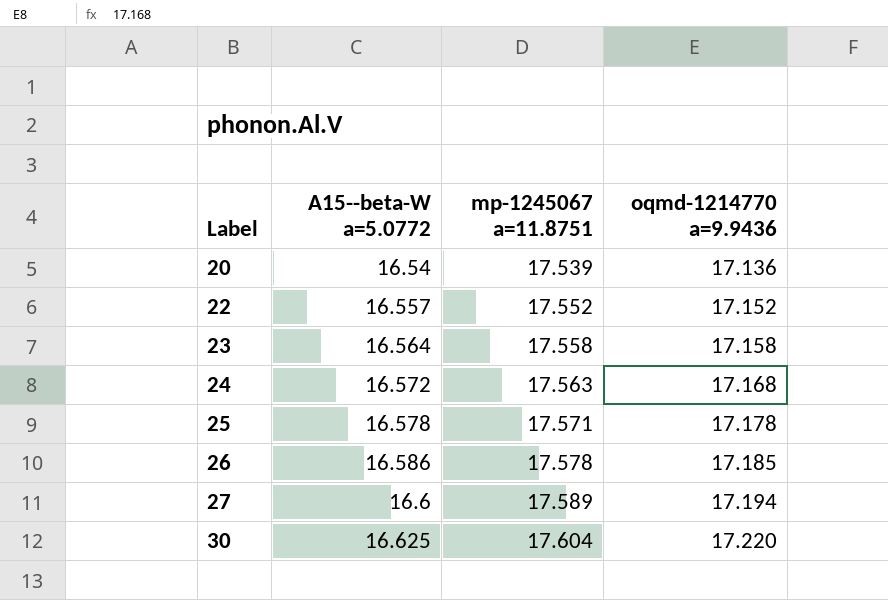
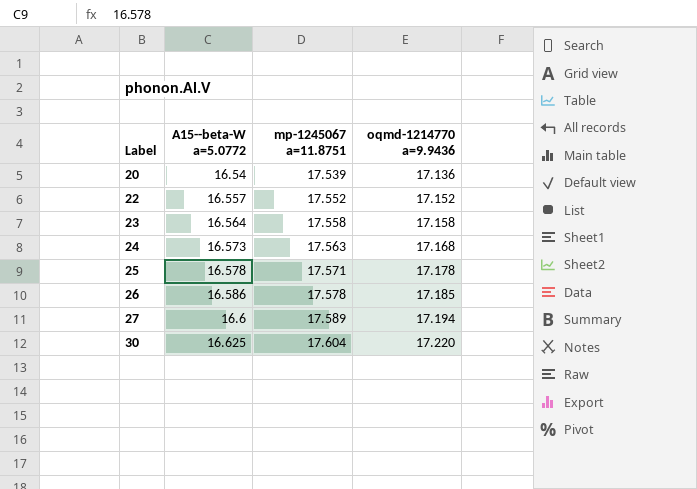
24 | A15--beta-W a=5.0772: 16.572 -> 16.573

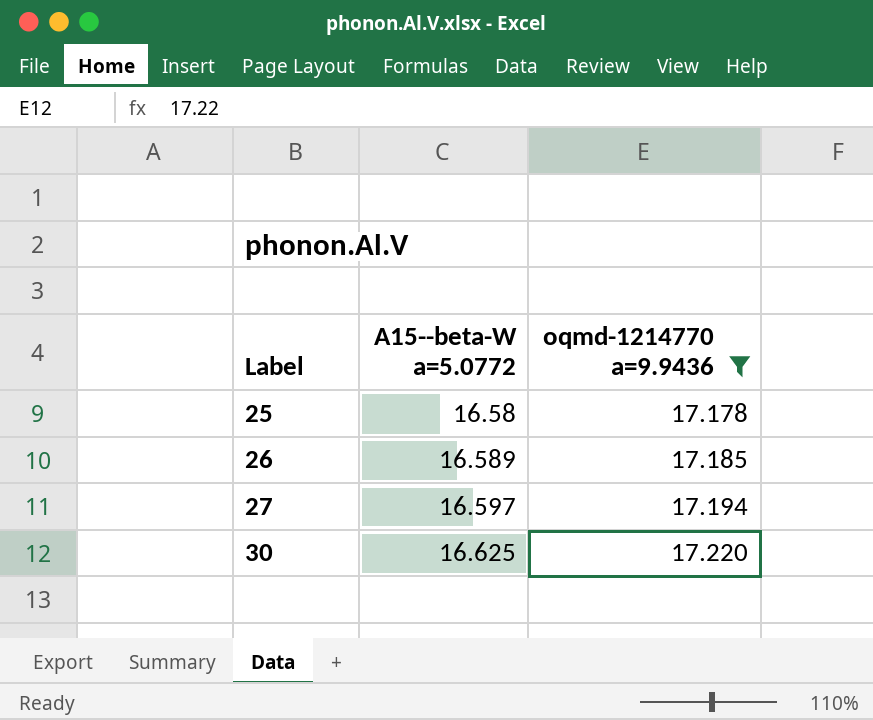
filter: none -> oqmd-1214770 a=9.9436 >= 17.178
column mp-1245067 a=11.8751 | position: 3 -> none
25 | A15--beta-W a=5.0772: 16.578 -> 16.58
26 | A15--beta-W a=5.0772: 16.586 -> 16.589
27 | A15--beta-W a=5.0772: 16.6 -> 16.597

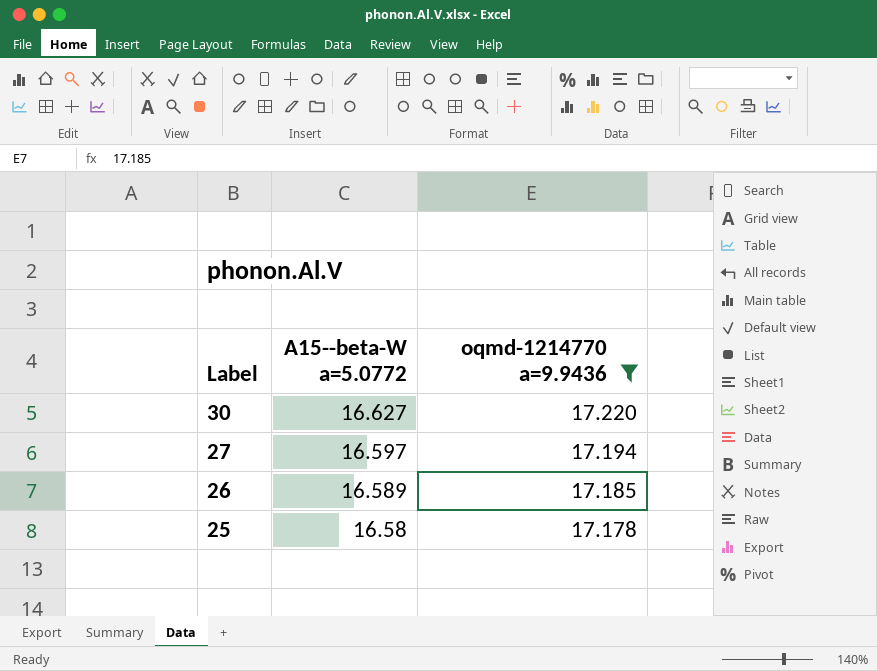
row order: Label ascending -> Label descending
30 | A15--beta-W a=5.0772: 16.625 -> 16.627

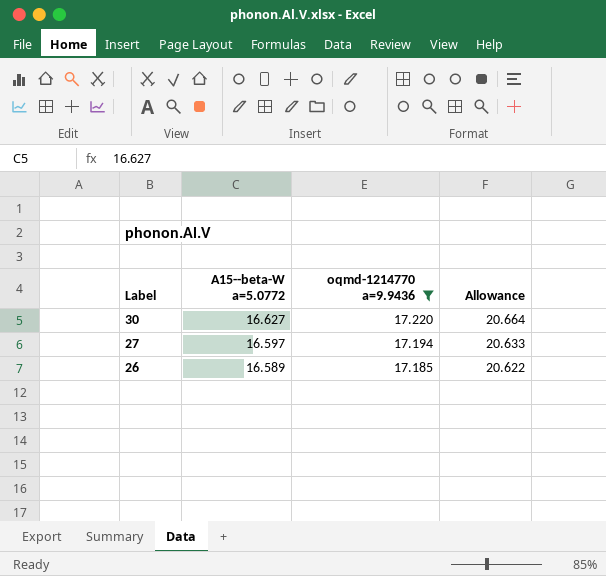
column Allowance | formula: none -> [oqmd-1214770 a=9.9436] * 1.2
row 25: 16.58 | 17.178 -> none

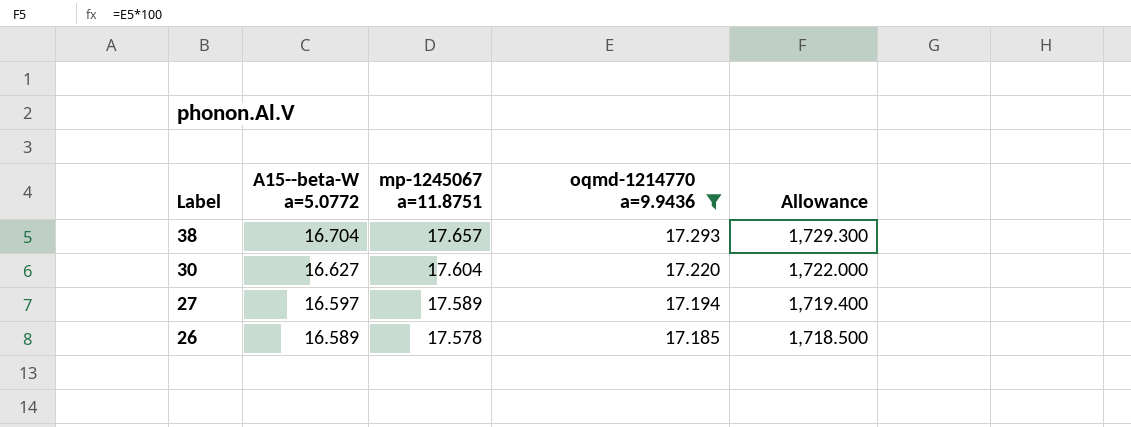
column mp-1245067 a=11.8751 | position: none -> 3
column Allowance | formula: [oqmd-1214770 a=9.9436] * 1.2 -> [oqmd-1214770 a=9.9436] * 100
row 38: none -> 16.704 | 17.657 | 17.293 | 1,729.300

